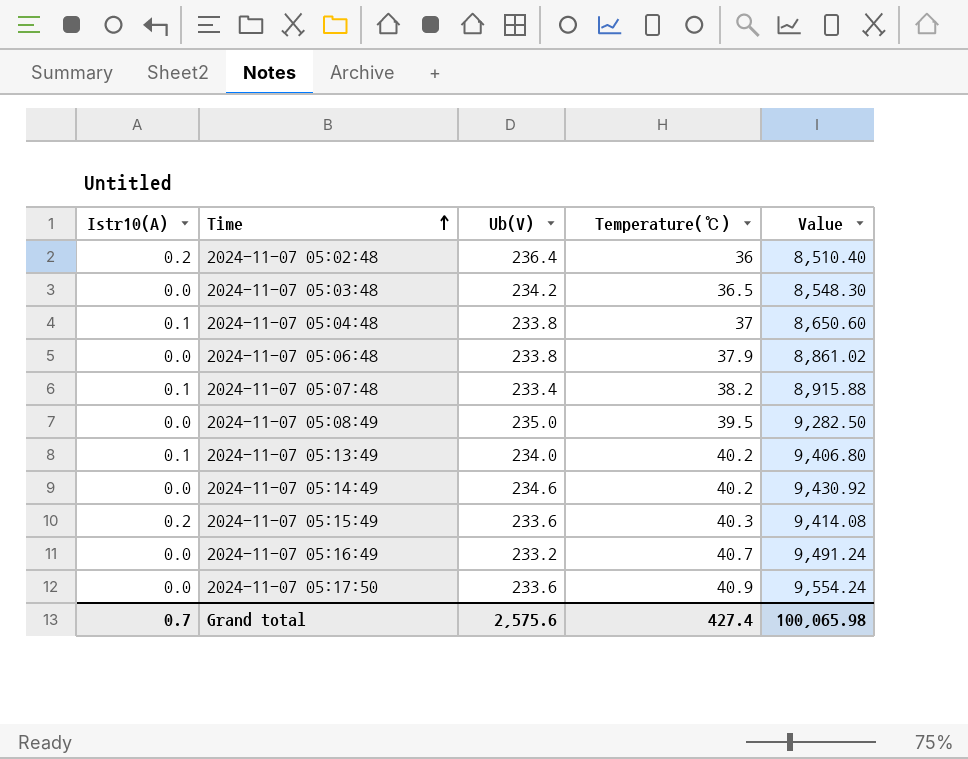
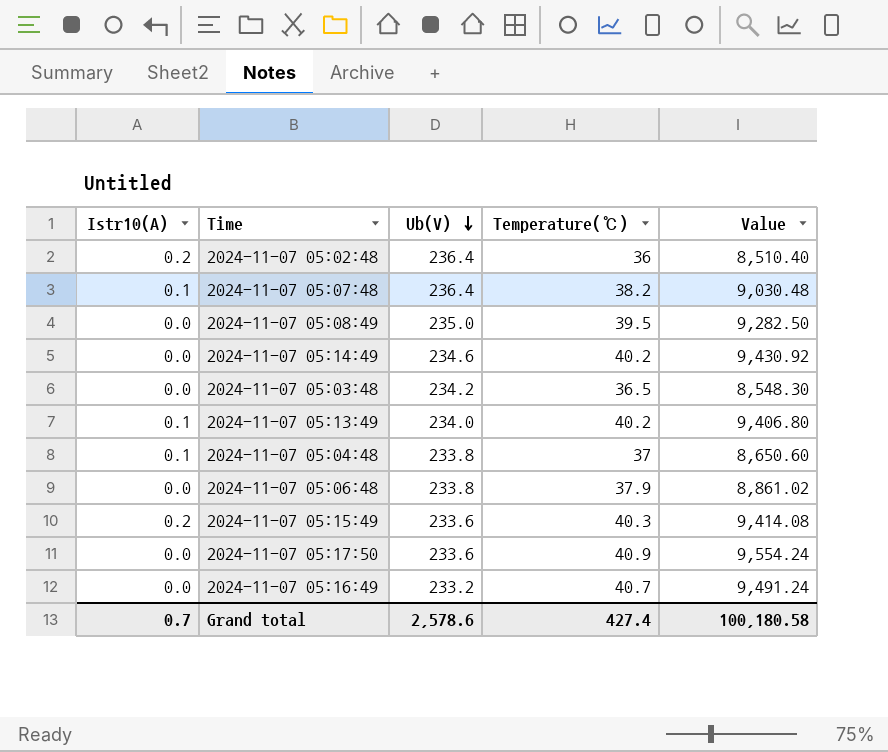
row order: Time ascending -> Ub(V) descending
2024-11-07 05:07:48 | Ub(V): 233.4 -> 236.4
2024-11-07 05:07:48 | Value: 8,915.88 -> 9,030.48
Grand total | Ub(V): 2,575.6 -> 2,578.6
Grand total | Value: 100,065.98 -> 100,180.58

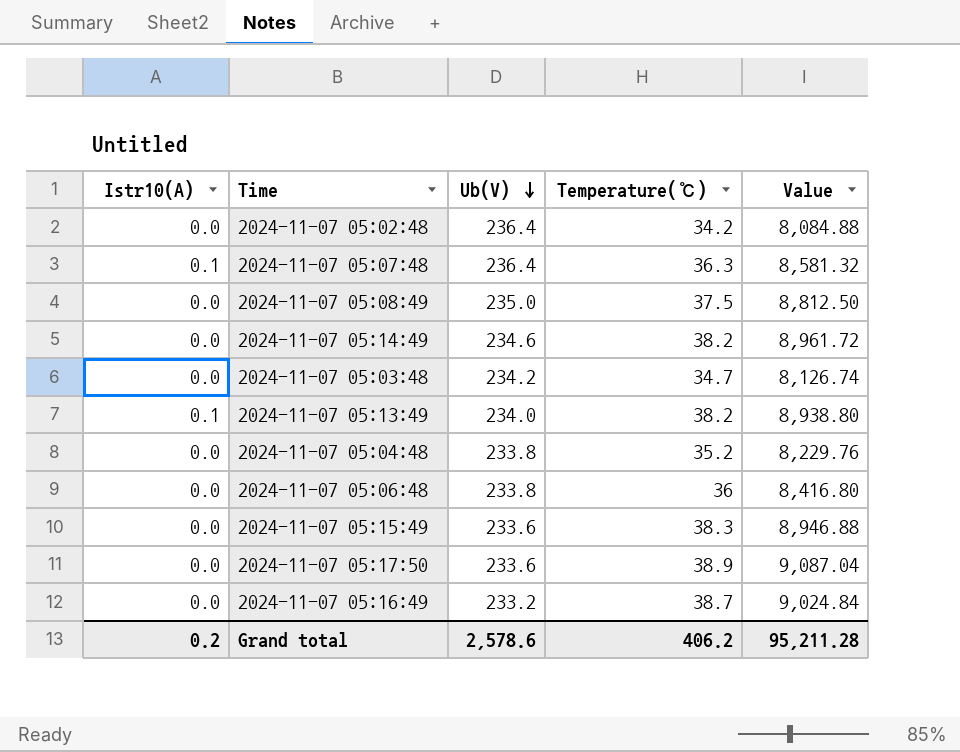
2024-11-07 05:02:48 | Istr10(A): 0.2 -> 0.0
2024-11-07 05:02:48 | Temperature(℃): 36 -> 34.2
2024-11-07 05:02:48 | Value: 8,510.40 -> 8,084.88
2024-11-07 05:07:48 | Temperature(℃): 38.2 -> 36.3
2024-11-07 05:07:48 | Value: 9,030.48 -> 8,581.32
2024-11-07 05:08:49 | Temperature(℃): 39.5 -> 37.5
2024-11-07 05:08:49 | Value: 9,282.50 -> 8,812.50
2024-11-07 05:14:49 | Temperature(℃): 40.2 -> 38.2
2024-11-07 05:14:49 | Value: 9,430.92 -> 8,961.72
2024-11-07 05:03:48 | Temperature(℃): 36.5 -> 34.7
2024-11-07 05:03:48 | Value: 8,548.30 -> 8,126.74
2024-11-07 05:13:49 | Temperature(℃): 40.2 -> 38.2
2024-11-07 05:13:49 | Value: 9,406.80 -> 8,938.80
2024-11-07 05:04:48 | Istr10(A): 0.1 -> 0.0
2024-11-07 05:04:48 | Temperature(℃): 37 -> 35.2
2024-11-07 05:04:48 | Value: 8,650.60 -> 8,229.76
2024-11-07 05:06:48 | Temperature(℃): 37.9 -> 36
2024-11-07 05:06:48 | Value: 8,861.02 -> 8,416.80
2024-11-07 05:15:49 | Istr10(A): 0.2 -> 0.0
2024-11-07 05:15:49 | Temperature(℃): 40.3 -> 38.3
2024-11-07 05:15:49 | Value: 9,414.08 -> 8,946.88
2024-11-07 05:17:50 | Temperature(℃): 40.9 -> 38.9
2024-11-07 05:17:50 | Value: 9,554.24 -> 9,087.04
2024-11-07 05:16:49 | Temperature(℃): 40.7 -> 38.7
2024-11-07 05:16:49 | Value: 9,491.24 -> 9,024.84
Grand total | Istr10(A): 0.7 -> 0.2
Grand total | Temperature(℃): 427.4 -> 406.2
Grand total | Value: 100,180.58 -> 95,211.28

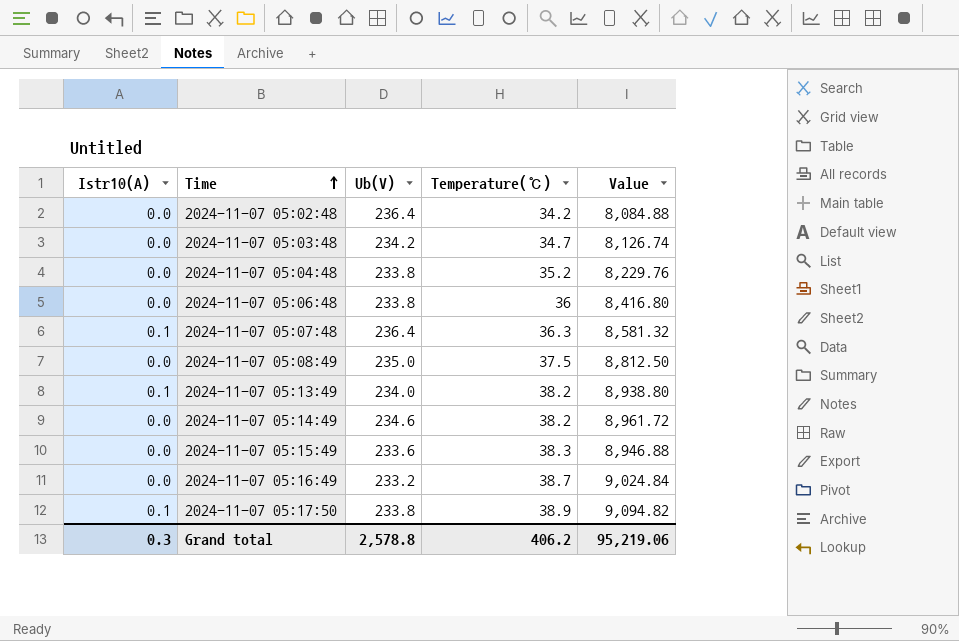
row order: Ub(V) descending -> Time ascending
2024-11-07 05:17:50 | Istr10(A): 0.0 -> 0.1
2024-11-07 05:17:50 | Ub(V): 233.6 -> 233.8
2024-11-07 05:17:50 | Value: 9,087.04 -> 9,094.82
Grand total | Istr10(A): 0.2 -> 0.3
Grand total | Ub(V): 2,578.6 -> 2,578.8
Grand total | Value: 95,211.28 -> 95,219.06

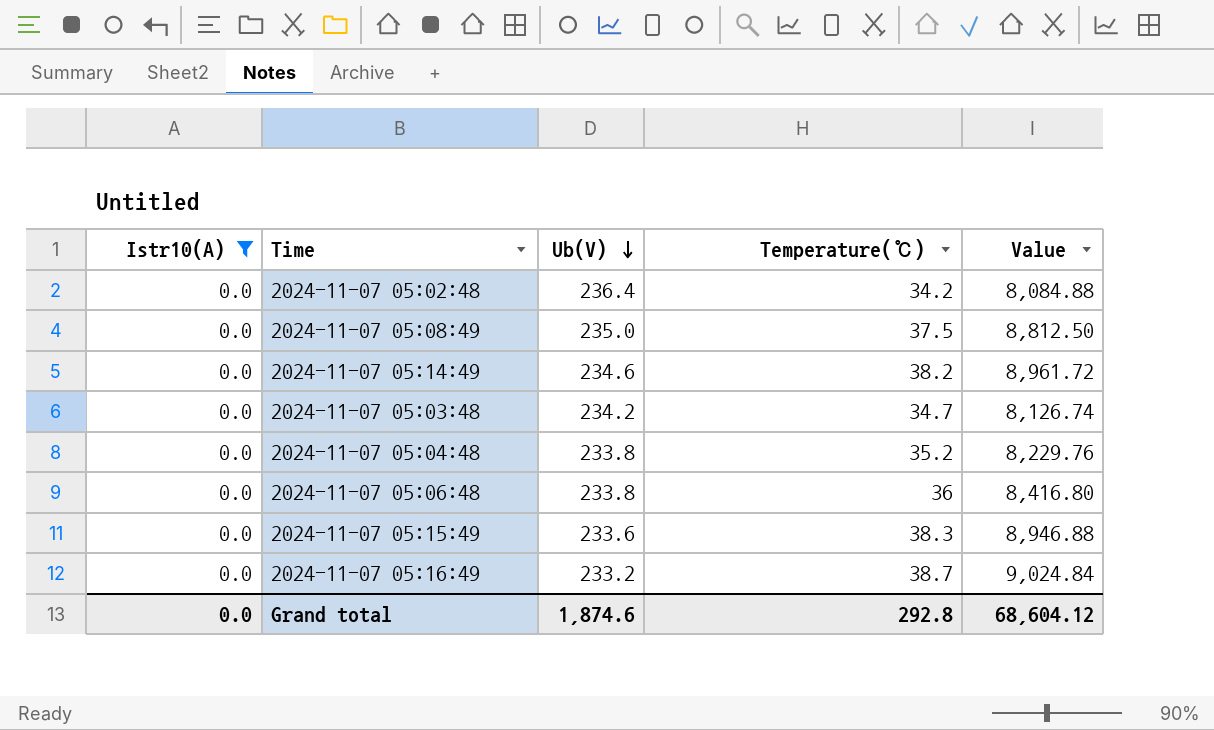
filter: none -> Istr10(A) = 0.0
row order: Time ascending -> Ub(V) descending
Grand total | Istr10(A): 0.3 -> 0.0
Grand total | Ub(V): 2,578.8 -> 1,874.6
Grand total | Temperature(℃): 406.2 -> 292.8
Grand total | Value: 95,219.06 -> 68,604.12

